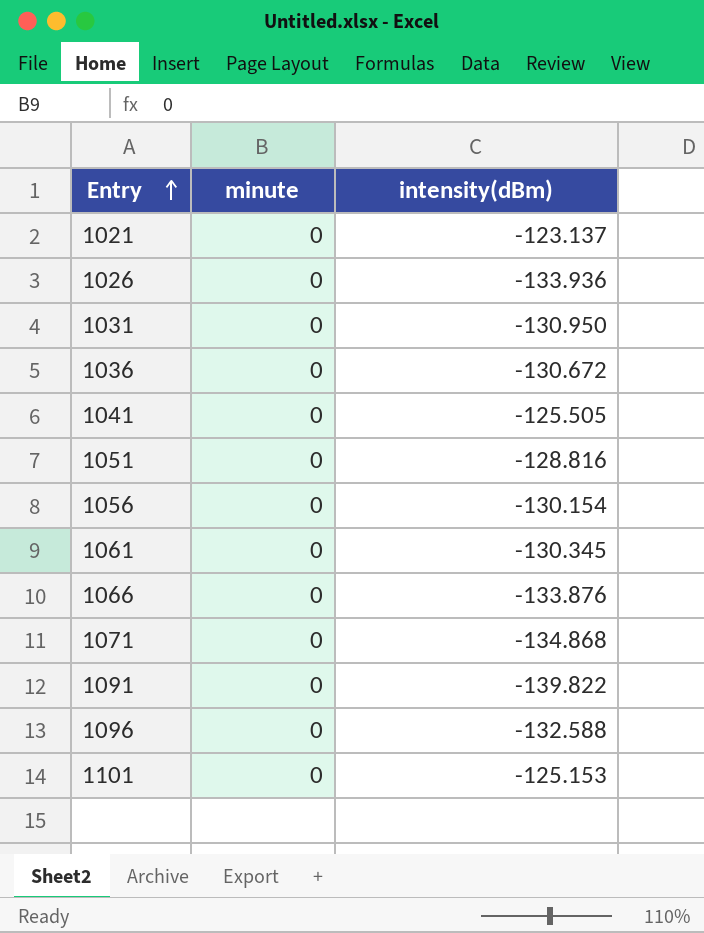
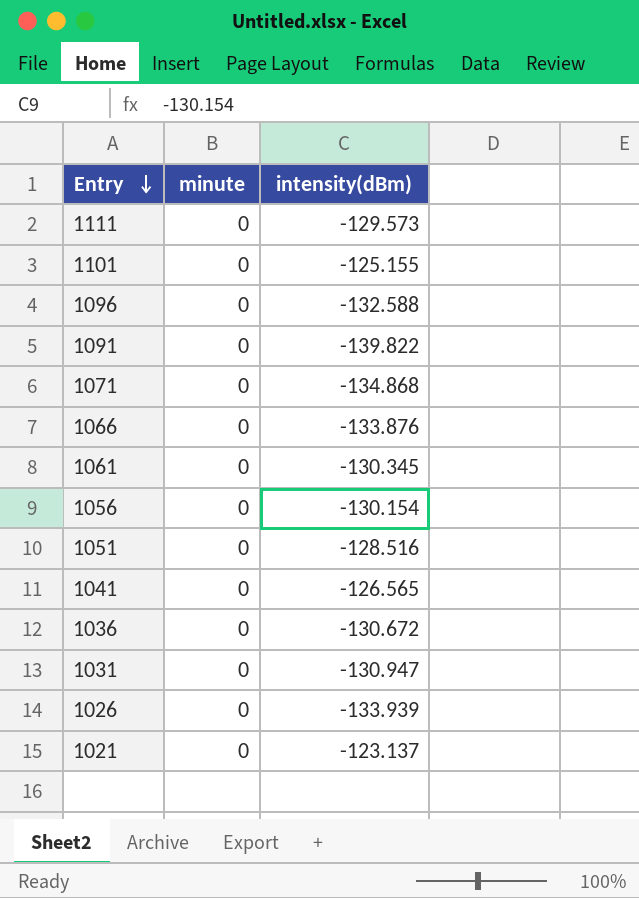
row order: Entry ascending -> Entry descending
row 1111: none -> 0 | -129.573
1101 | intensity(dBm): -125.153 -> -125.155
1051 | intensity(dBm): -128.816 -> -128.516
1041 | intensity(dBm): -125.505 -> -126.565
1031 | intensity(dBm): -130.950 -> -130.947
1026 | intensity(dBm): -133.936 -> -133.939

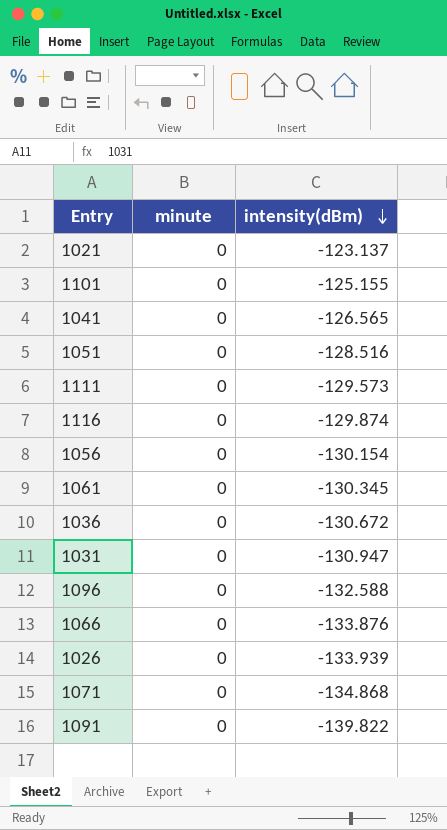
row order: Entry descending -> intensity(dBm) descending
row 1116: none -> 0 | -129.874

